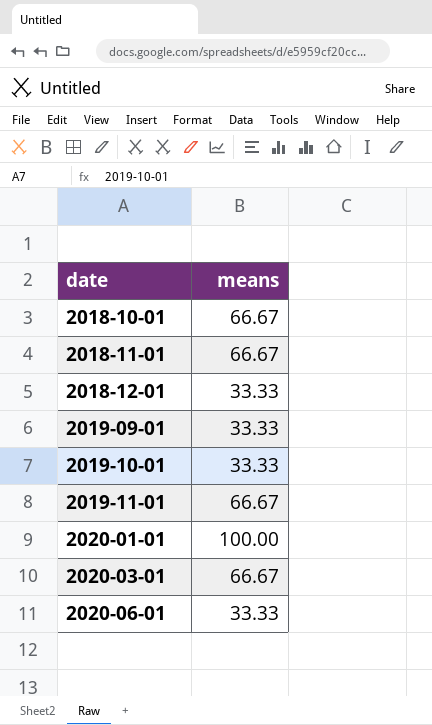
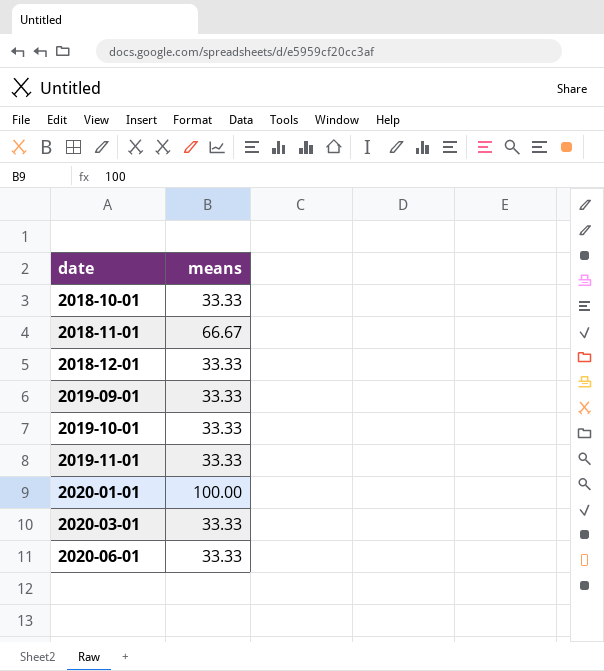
2018-10-01 | means: 66.67 -> 33.33
2019-11-01 | means: 66.67 -> 33.33
2020-03-01 | means: 66.67 -> 33.33

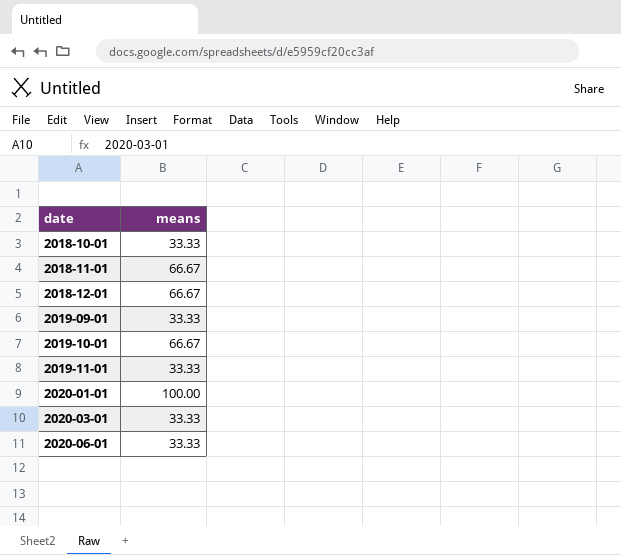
2018-12-01 | means: 33.33 -> 66.67
2019-10-01 | means: 33.33 -> 66.67

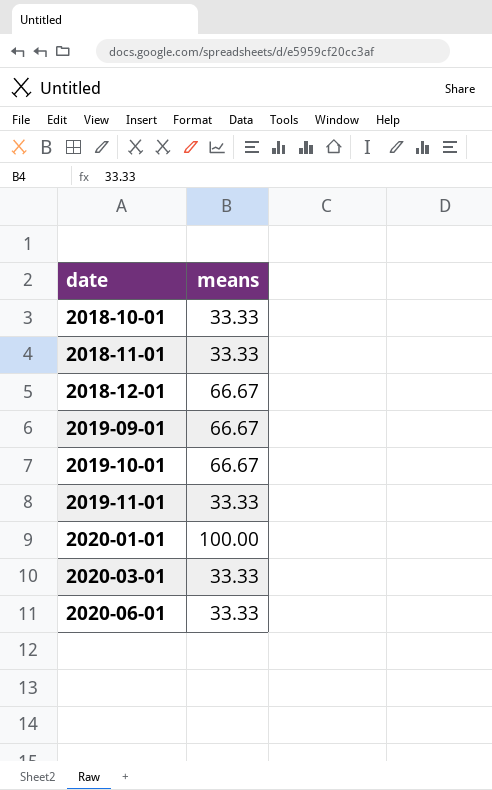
2018-11-01 | means: 66.67 -> 33.33
2019-09-01 | means: 33.33 -> 66.67

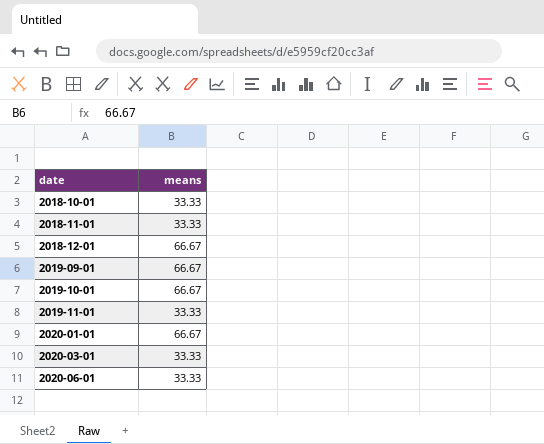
2020-01-01 | means: 100.00 -> 66.67

